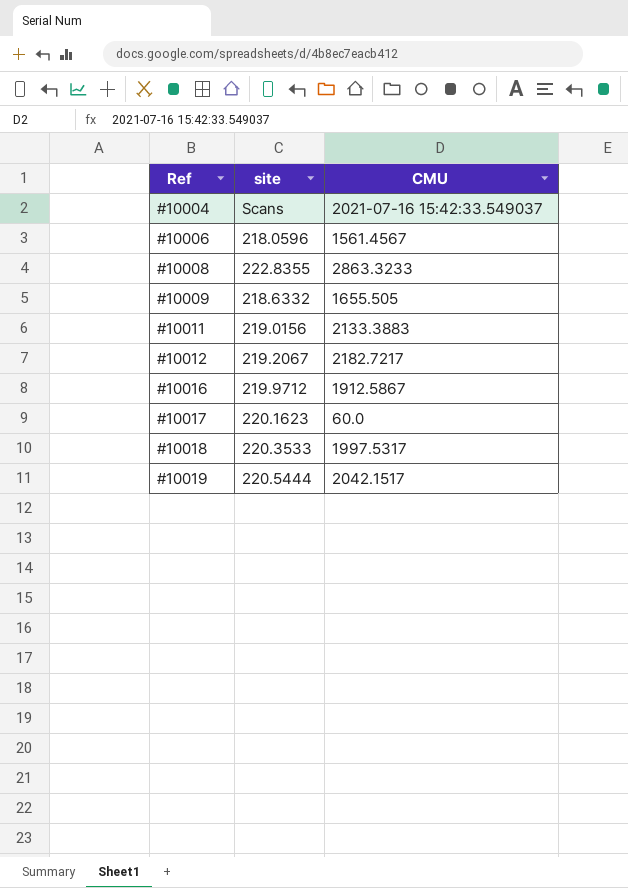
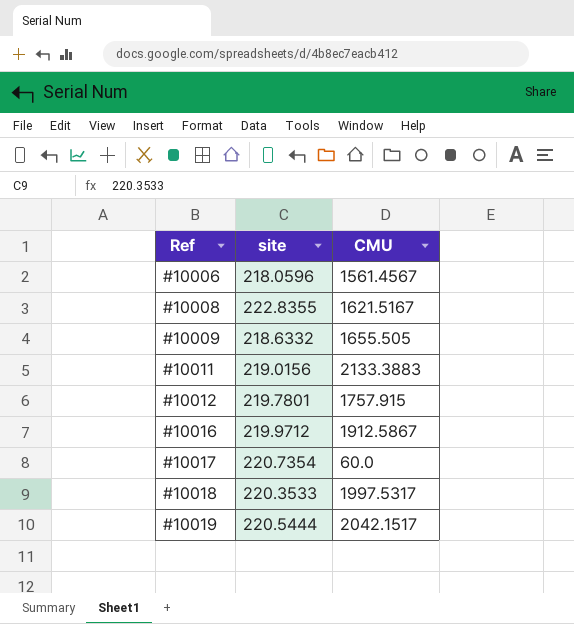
row #10004: Scans | 2021-07-16 15:42:33.549037 -> none
#10008 | CMU: 2863.3233 -> 1621.5167
#10012 | site: 219.2067 -> 219.7801
#10012 | CMU: 2182.7217 -> 1757.915
#10017 | site: 220.1623 -> 220.7354

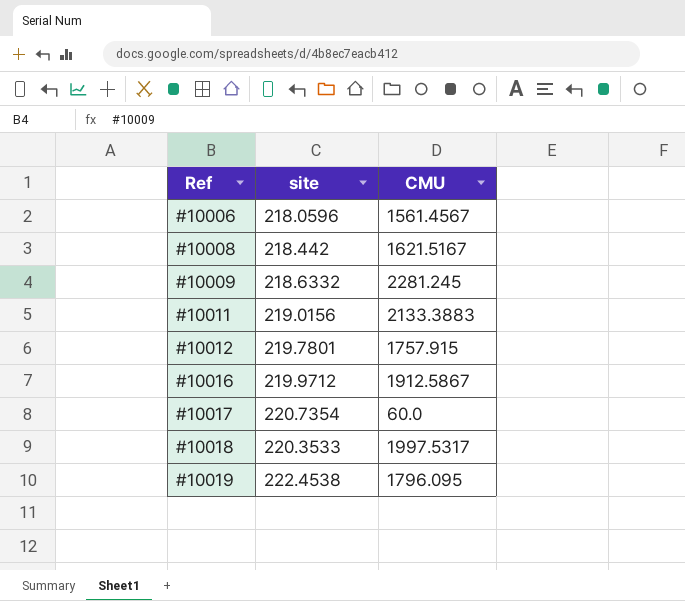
#10008 | site: 222.8355 -> 218.442
#10009 | CMU: 1655.505 -> 2281.245
#10019 | site: 220.5444 -> 222.4538
#10019 | CMU: 2042.1517 -> 1796.095

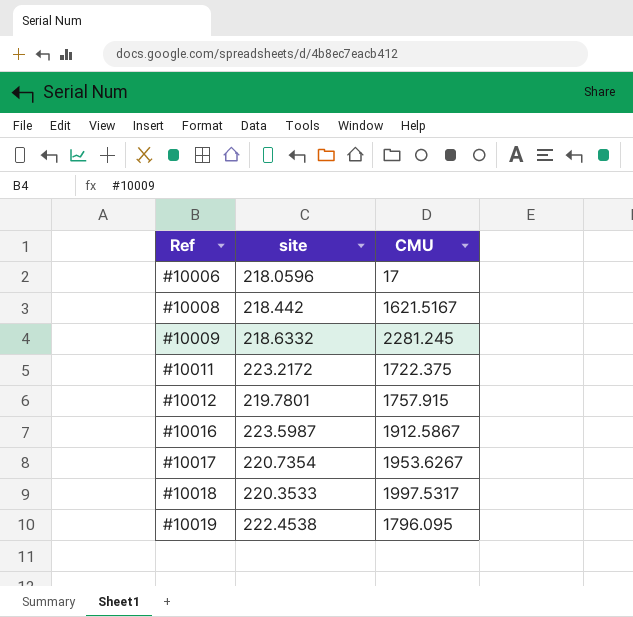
#10006 | CMU: 1561.4567 -> 17
#10011 | site: 219.0156 -> 223.2172
#10011 | CMU: 2133.3883 -> 1722.375
#10016 | site: 219.9712 -> 223.5987
#10017 | CMU: 60.0 -> 1953.6267

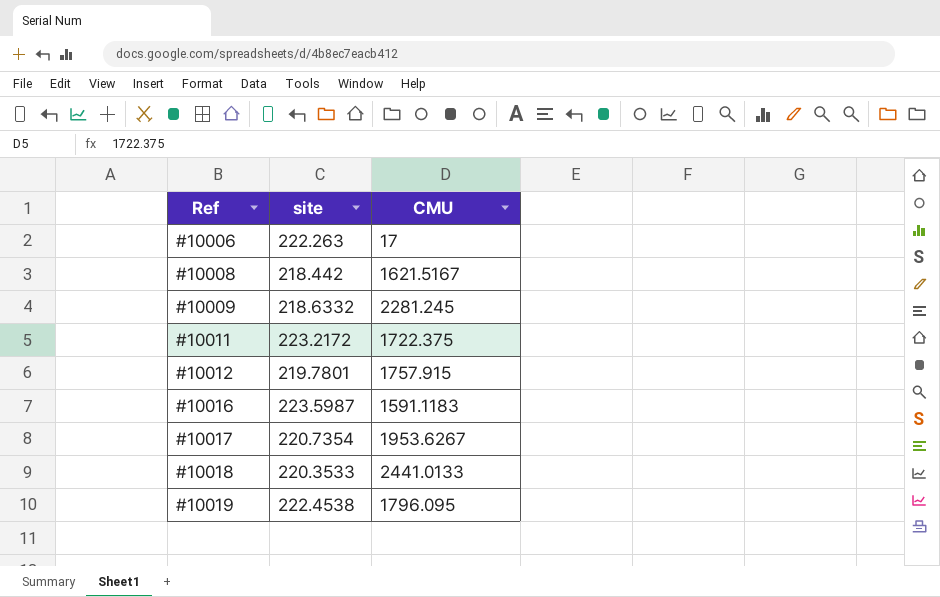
#10006 | site: 218.0596 -> 222.263
#10016 | CMU: 1912.5867 -> 1591.1183
#10018 | CMU: 1997.5317 -> 2441.0133

